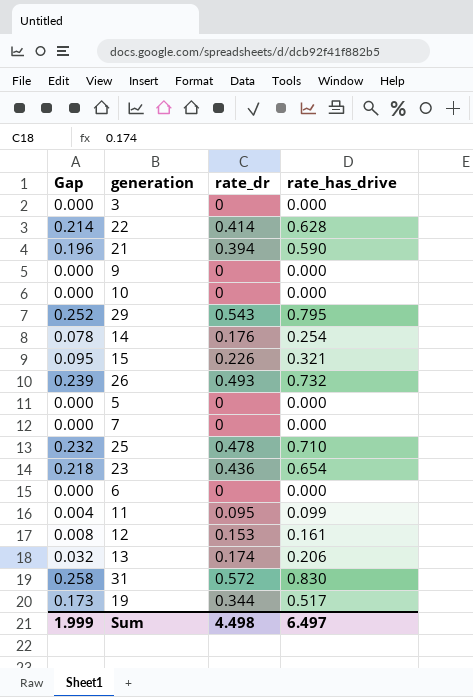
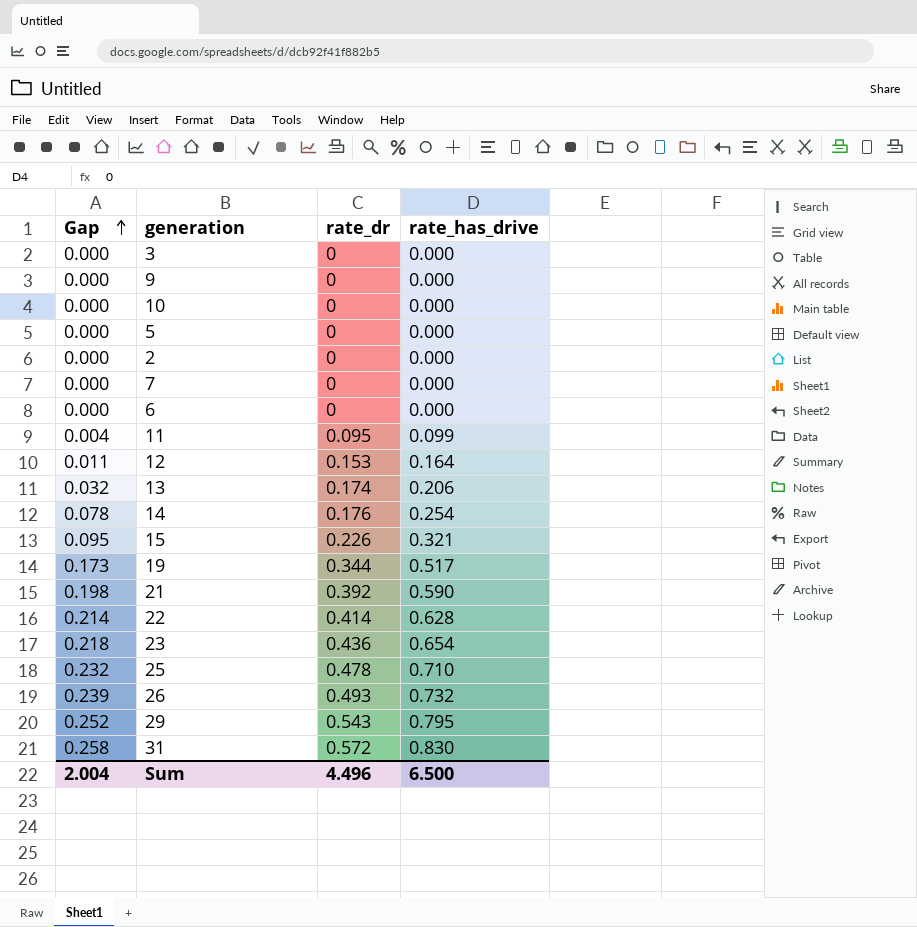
row order: none -> Gap ascending
row 2: none -> 0.000 | 0 | 0.000
12 | Gap: 0.008 -> 0.011
12 | rate_has_drive: 0.161 -> 0.164
21 | Gap: 0.196 -> 0.198
21 | rate_dr: 0.394 -> 0.392
Sum | Gap: 1.999 -> 2.004
Sum | rate_dr: 4.498 -> 4.496
Sum | rate_has_drive: 6.497 -> 6.500

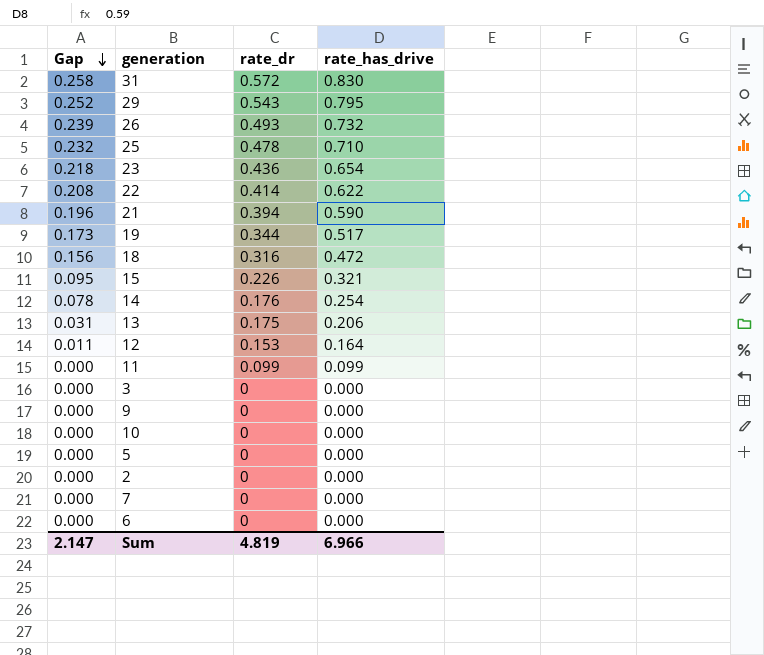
row order: Gap ascending -> Gap descending
22 | Gap: 0.214 -> 0.208
22 | rate_has_drive: 0.628 -> 0.622
21 | Gap: 0.198 -> 0.196
21 | rate_dr: 0.392 -> 0.394
row 18: none -> 0.156 | 0.316 | 0.472
13 | Gap: 0.032 -> 0.031
13 | rate_dr: 0.174 -> 0.175
11 | Gap: 0.004 -> 0.000
11 | rate_dr: 0.095 -> 0.099
Sum | Gap: 2.004 -> 2.147
Sum | rate_dr: 4.496 -> 4.819
Sum | rate_has_drive: 6.500 -> 6.966

